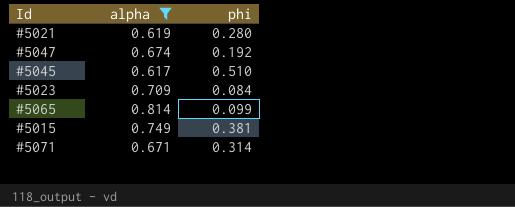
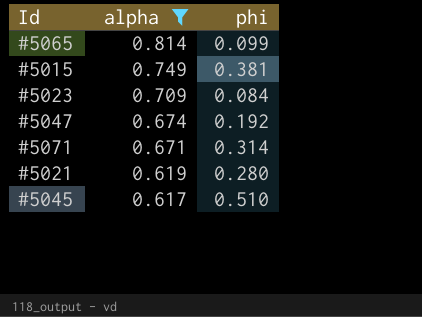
row order: none -> alpha descending

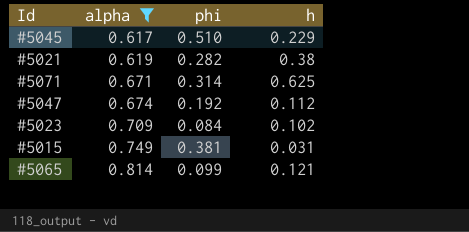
row order: alpha descending -> alpha ascending
column h | position: none -> 4
#5021 | phi: 0.280 -> 0.282

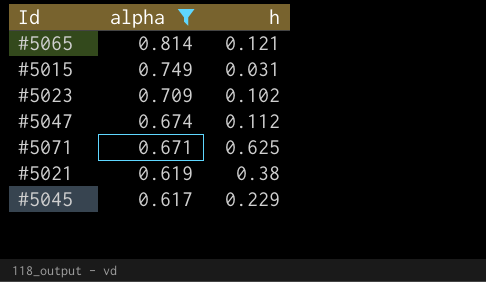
row order: alpha ascending -> alpha descending
column phi | position: 3 -> none

